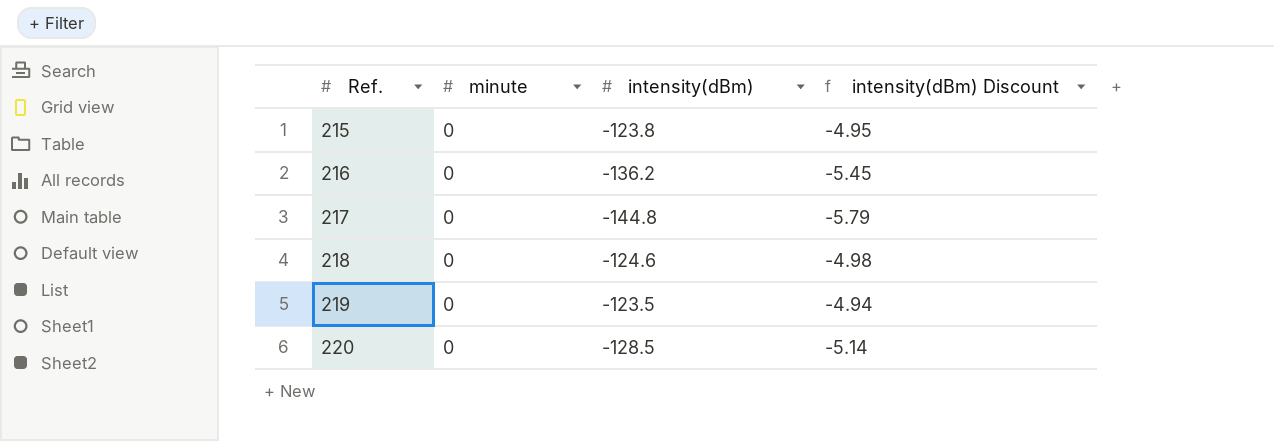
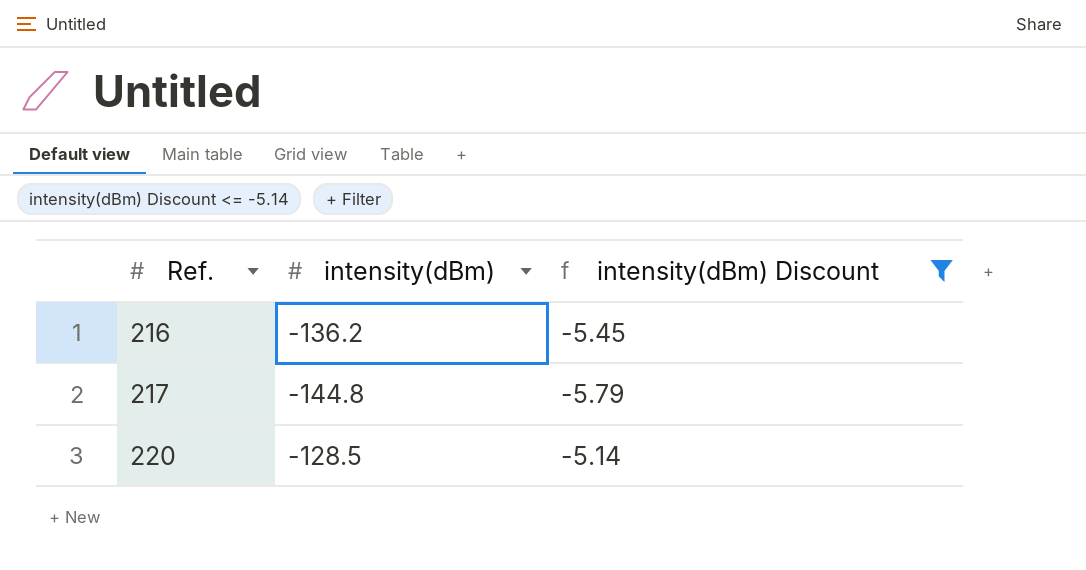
filter: none -> intensity(dBm) Discount <= -5.14
column minute | position: 2 -> none

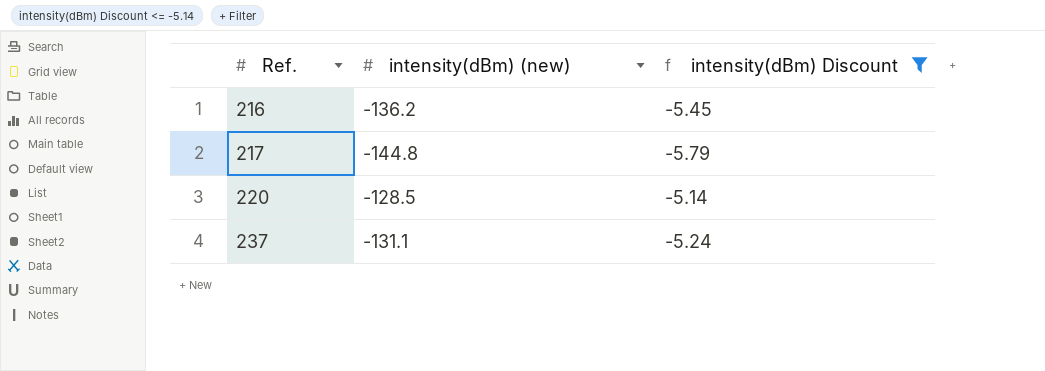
column name: intensity(dBm) -> intensity(dBm) (new)
row 237: none -> -131.1 | -5.24

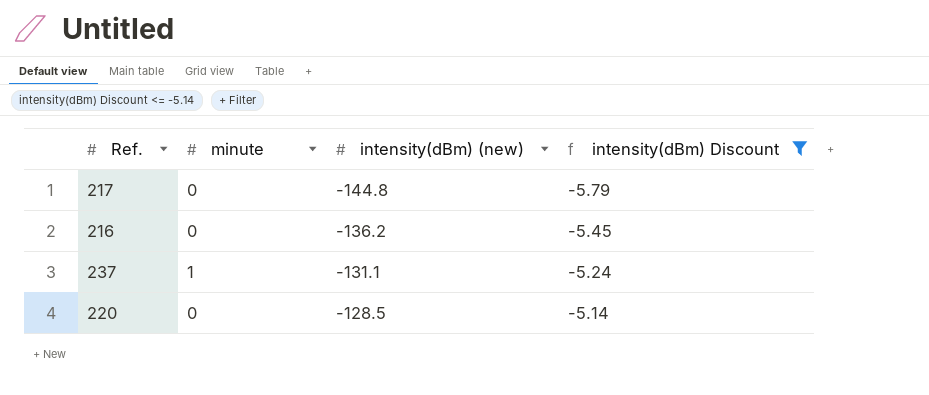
row order: Ref. ascending -> intensity(dBm) (new) ascending
column minute | position: none -> 2

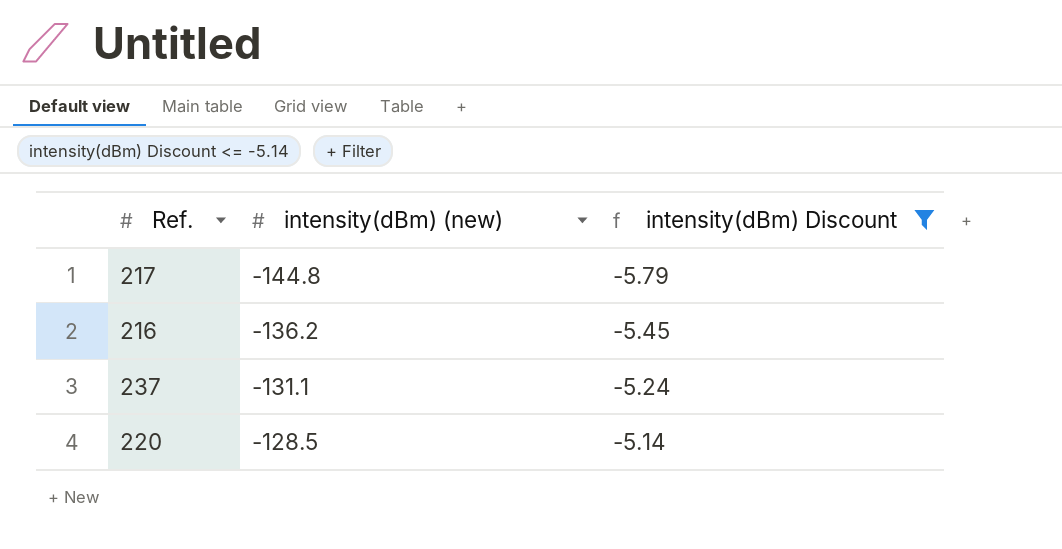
column minute | position: 2 -> none

